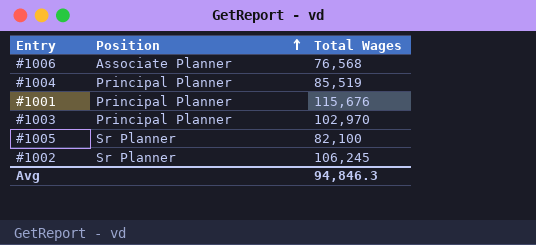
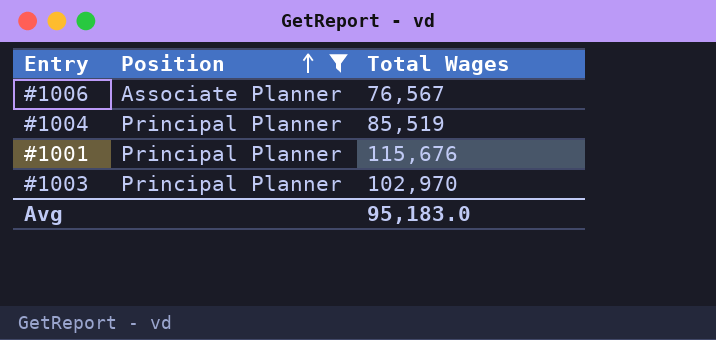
filter: none -> Position != Sr Planner
#1006 | Total Wages: 76,568 -> 76,567
Avg | Total Wages: 94,846.3 -> 95,183.0

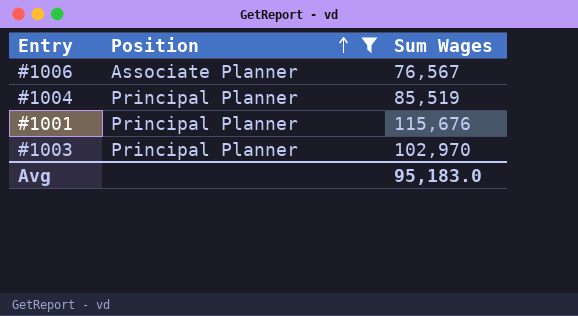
column name: Total Wages -> Sum Wages

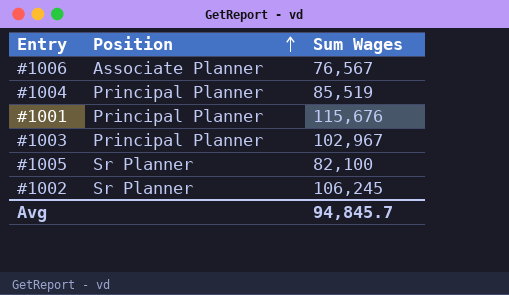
filter: Position != Sr Planner -> none
#1003 | Sum Wages: 102,970 -> 102,967
Avg | Sum Wages: 95,183.0 -> 94,845.7

